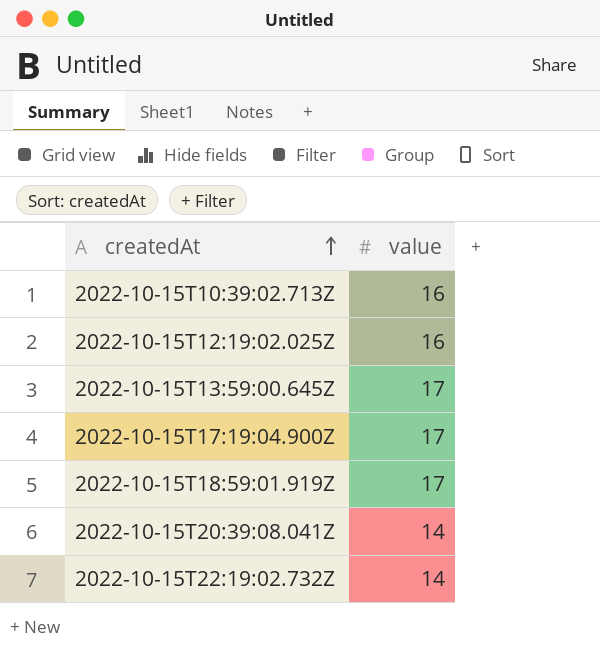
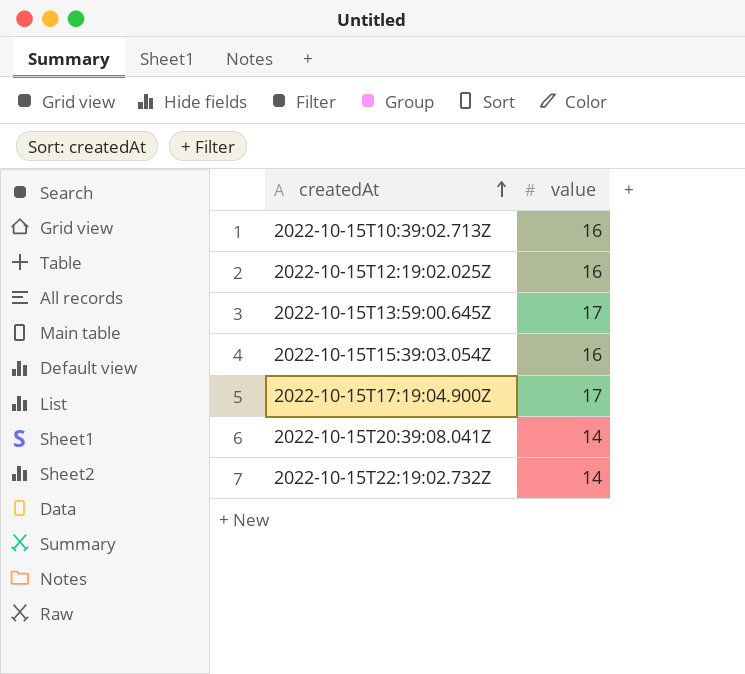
row 2022-10-15T18:59:01.919Z: 17 -> none
row 2022-10-15T15:39:03.054Z: none -> 16

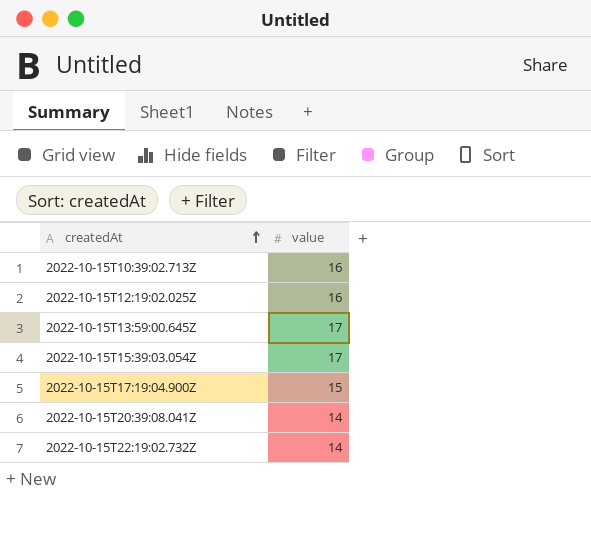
2022-10-15T15:39:03.054Z | value: 16 -> 17
2022-10-15T17:19:04.900Z | value: 17 -> 15

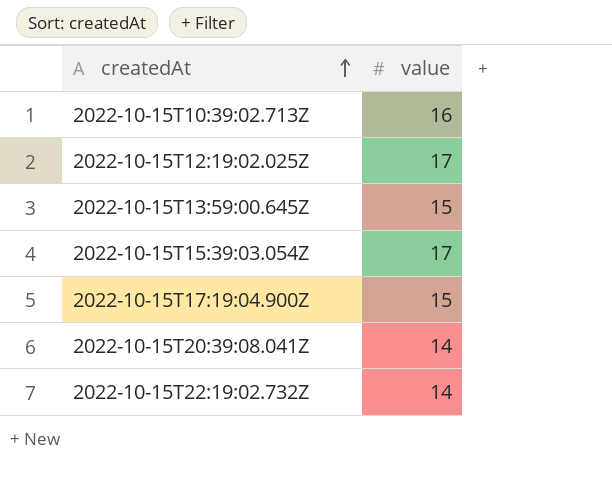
2022-10-15T12:19:02.025Z | value: 16 -> 17
2022-10-15T13:59:00.645Z | value: 17 -> 15

